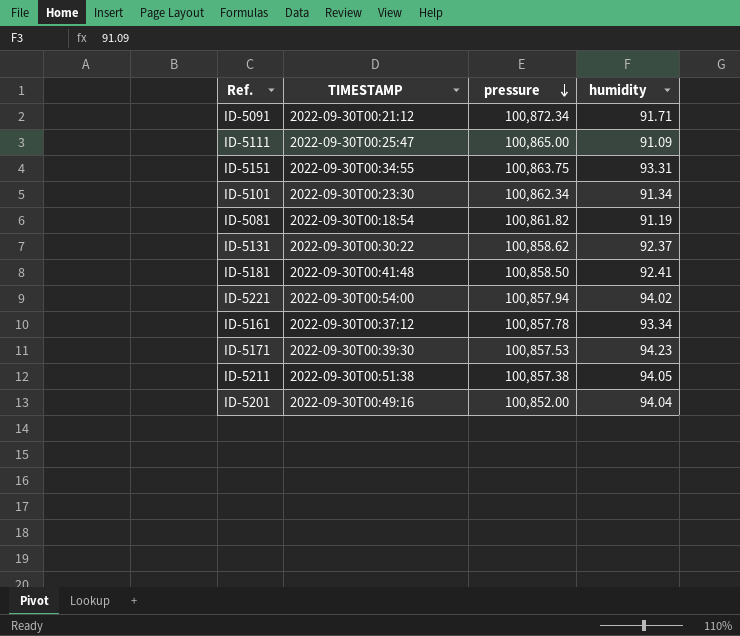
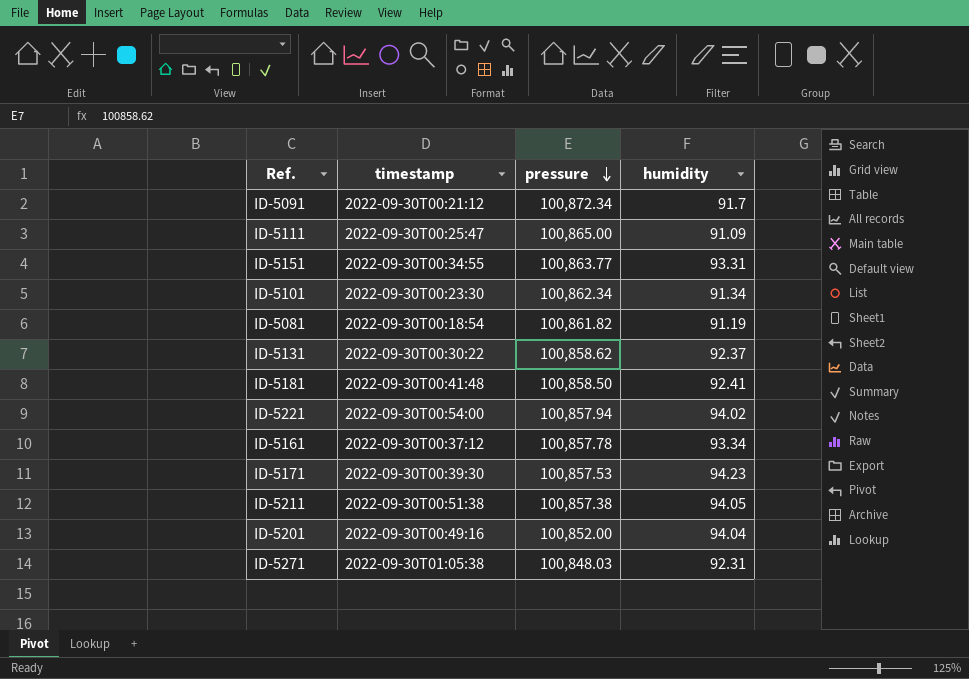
column name: TIMESTAMP -> timestamp
ID-5091 | humidity: 91.71 -> 91.7
ID-5151 | pressure: 100,863.75 -> 100,863.77
row ID-5271: none -> 2022-09-30T01:05:38 | 100,848.03 | 92.31

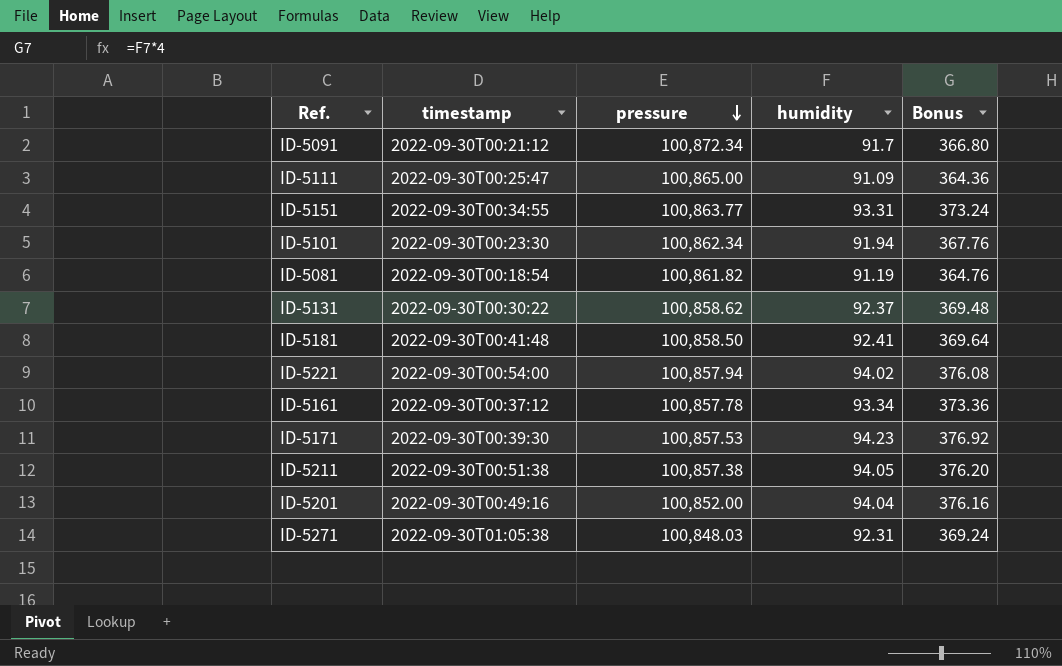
column Bonus | formula: none -> [humidity] * 4
ID-5101 | humidity: 91.34 -> 91.94

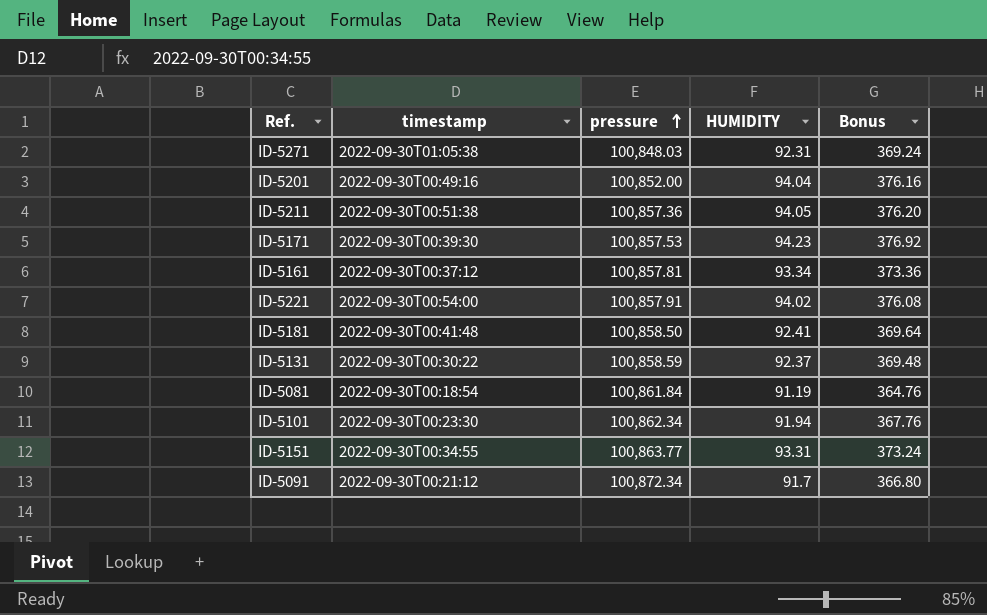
row order: pressure descending -> pressure ascending
column name: humidity -> HUMIDITY
row ID-5111: 2022-09-30T00:25:47 | 100,865.00 | 91.09 | 364.36 -> none
ID-5211 | pressure: 100,857.38 -> 100,857.36
ID-5161 | pressure: 100,857.78 -> 100,857.81
ID-5221 | pressure: 100,857.94 -> 100,857.91
ID-5131 | pressure: 100,858.62 -> 100,858.59
ID-5081 | pressure: 100,861.82 -> 100,861.84

